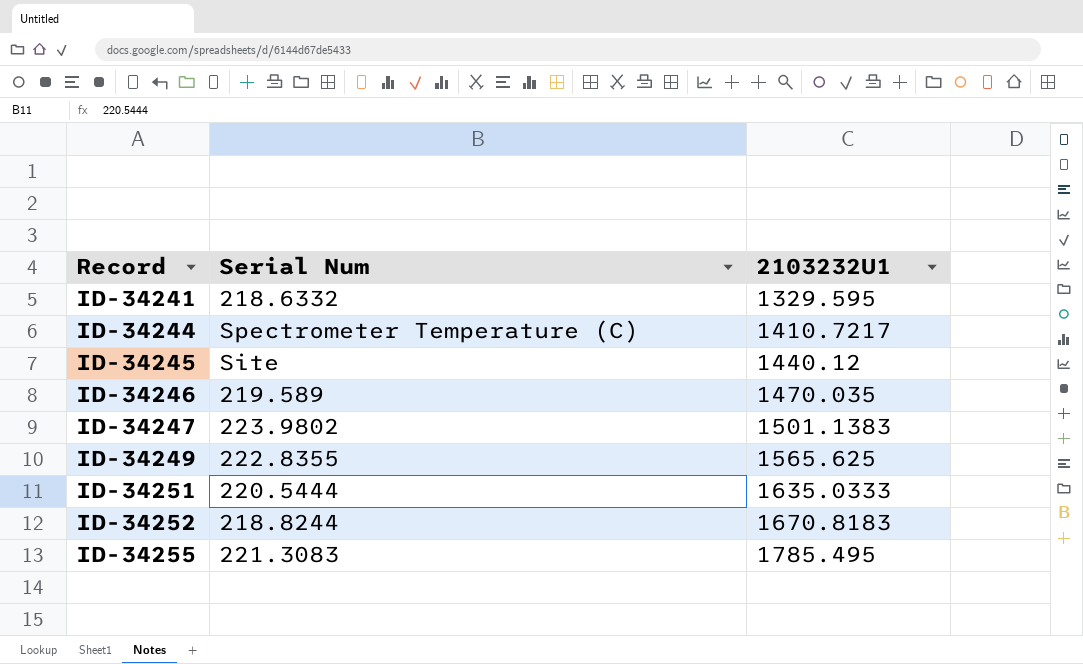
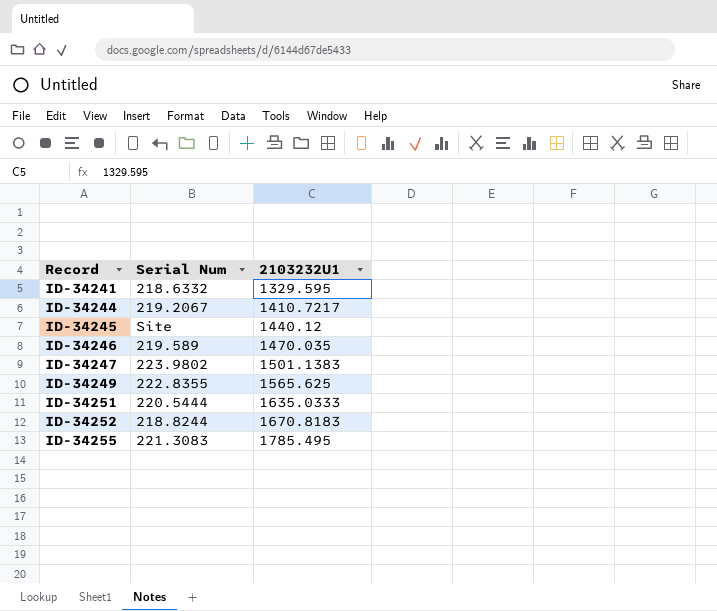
ID-34244 | Serial Num: Spectrometer Temperature (C) -> 219.2067

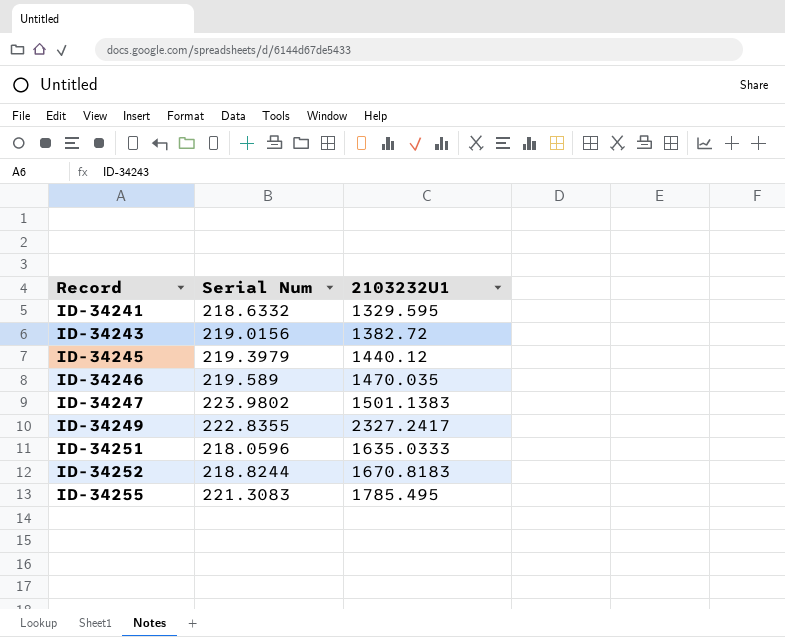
row ID-34244: 219.2067 | 1410.7217 -> none
row ID-34243: none -> 219.0156 | 1382.72
ID-34245 | Serial Num: Site -> 219.3979
ID-34249 | 2103232U1: 1565.625 -> 2327.2417
ID-34251 | Serial Num: 220.5444 -> 218.0596

